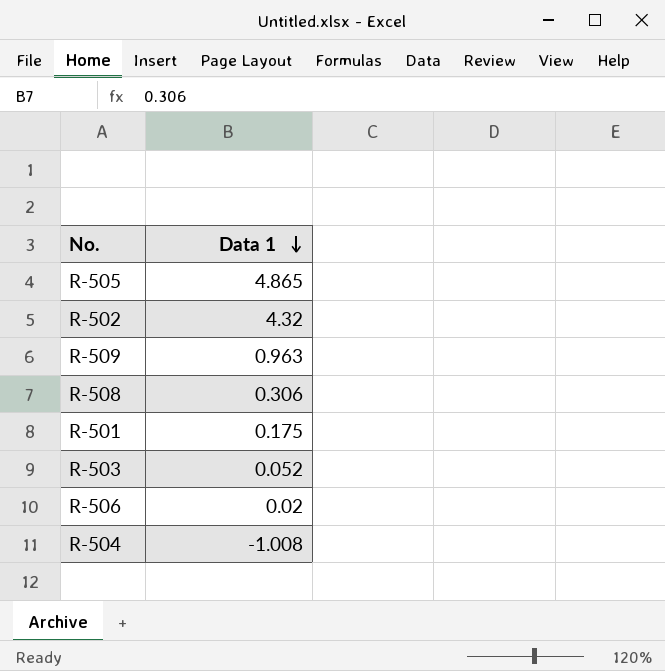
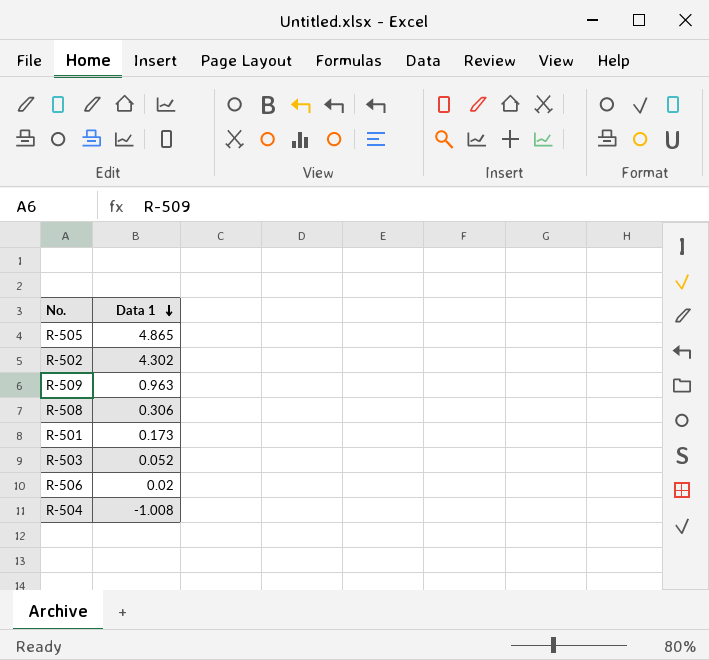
R-502 | Data 1: 4.32 -> 4.302
R-501 | Data 1: 0.175 -> 0.173

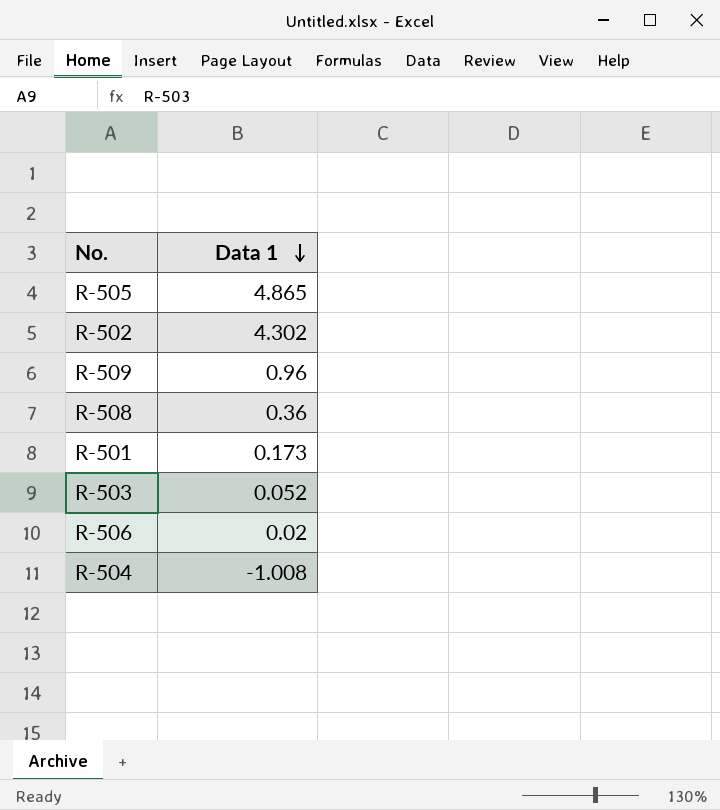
R-509 | Data 1: 0.963 -> 0.96
R-508 | Data 1: 0.306 -> 0.36

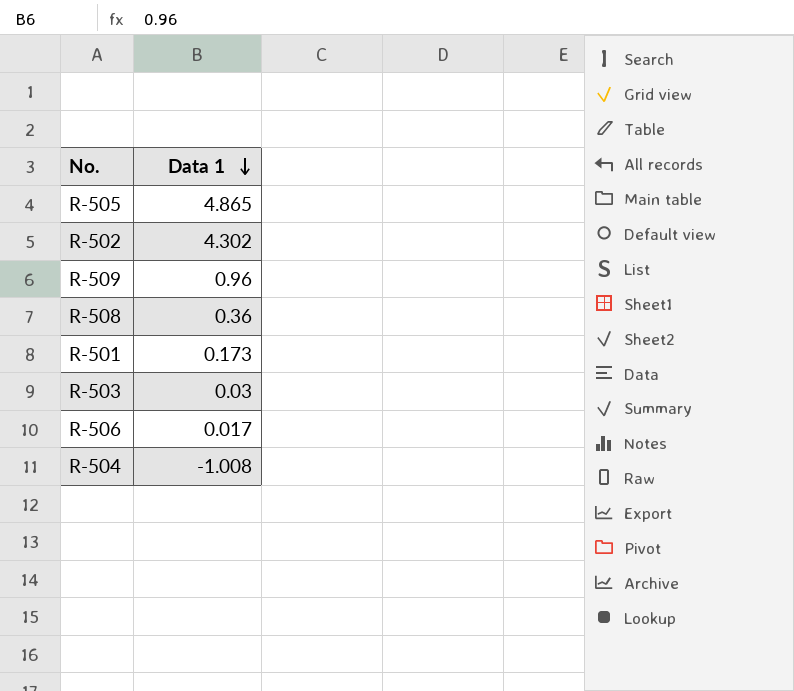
R-503 | Data 1: 0.052 -> 0.03
R-506 | Data 1: 0.02 -> 0.017

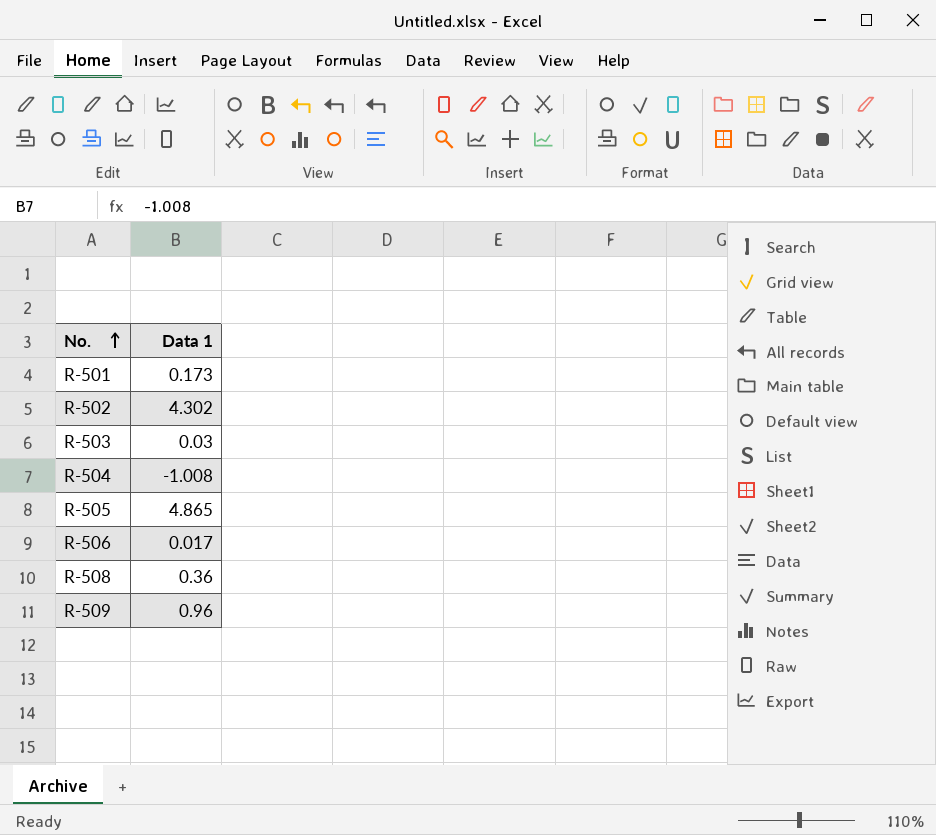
row order: Data 1 descending -> No. ascending

